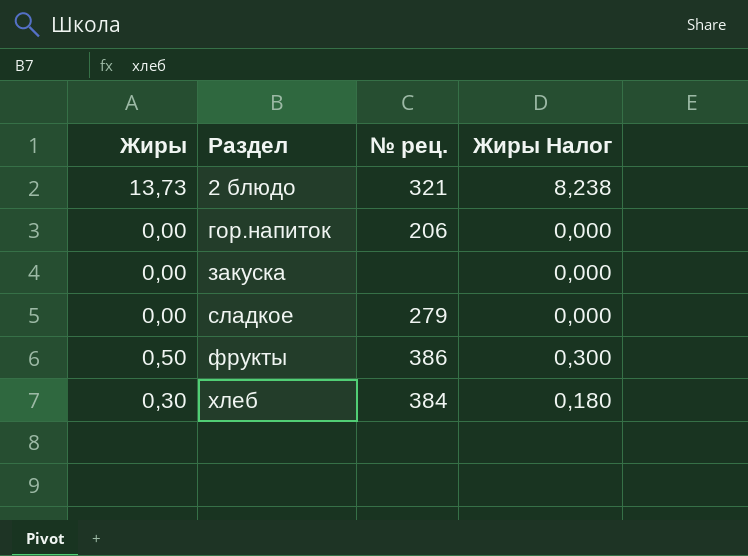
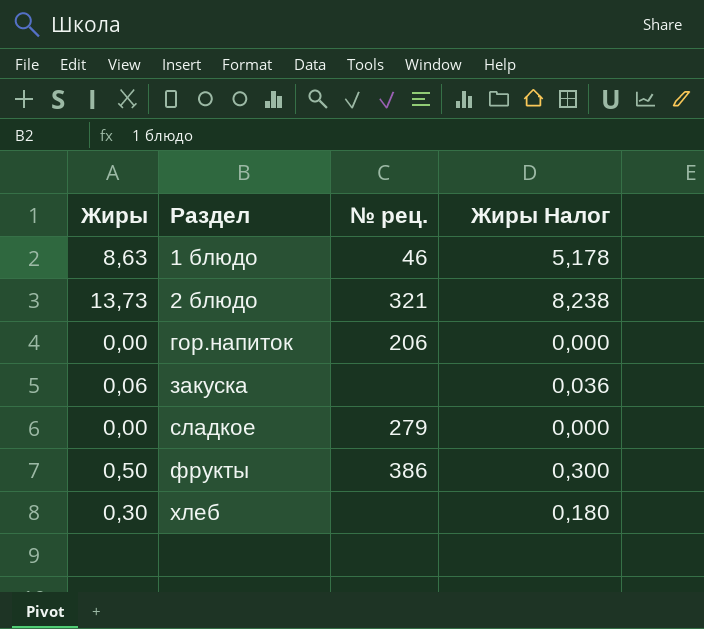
row 1 блюдо: none -> 8,63 | 46 | 5,178
закуска | Жиры: 0,00 -> 0,06
закуска | Жиры Налог: 0,000 -> 0,036
хлеб | № рец.: 384 -> none

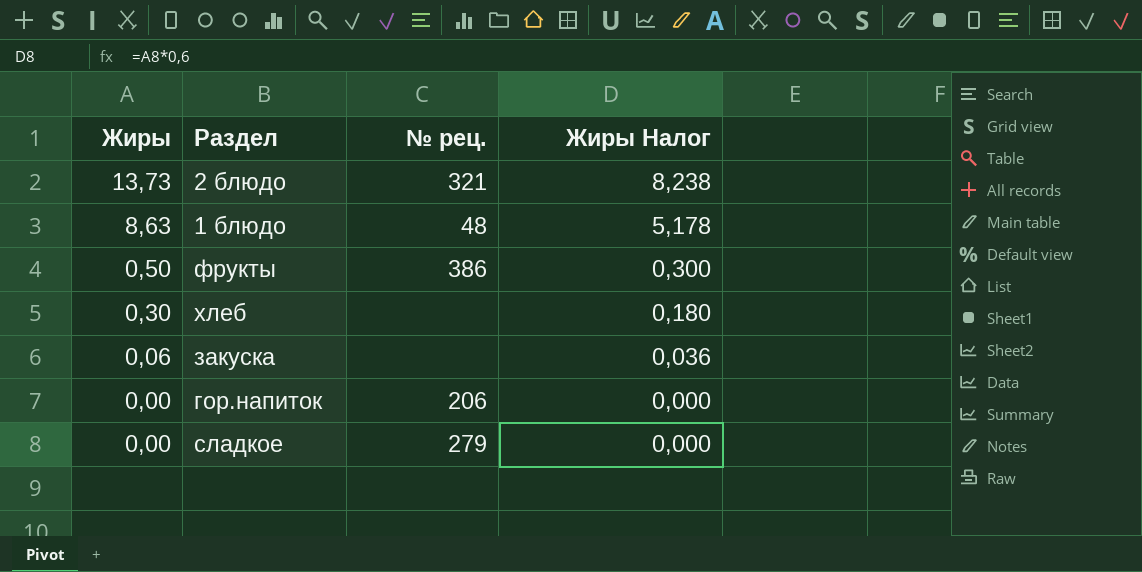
row order: Раздел ascending -> Жиры descending
1 блюдо | № рец.: 46 -> 48

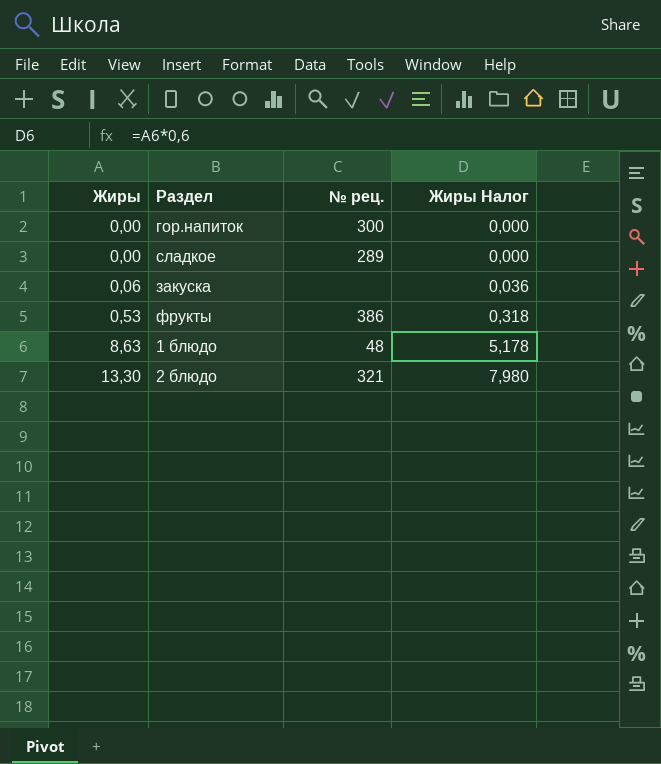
row order: Жиры descending -> Жиры ascending
row хлеб: 0,30 | none | 0,180 -> none
гор.напиток | № рец.: 206 -> 300
сладкое | № рец.: 279 -> 289
фрукты | Жиры: 0,50 -> 0,53
фрукты | Жиры Налог: 0,300 -> 0,318
2 блюдо | Жиры: 13,73 -> 13,30
2 блюдо | Жиры Налог: 8,238 -> 7,980

